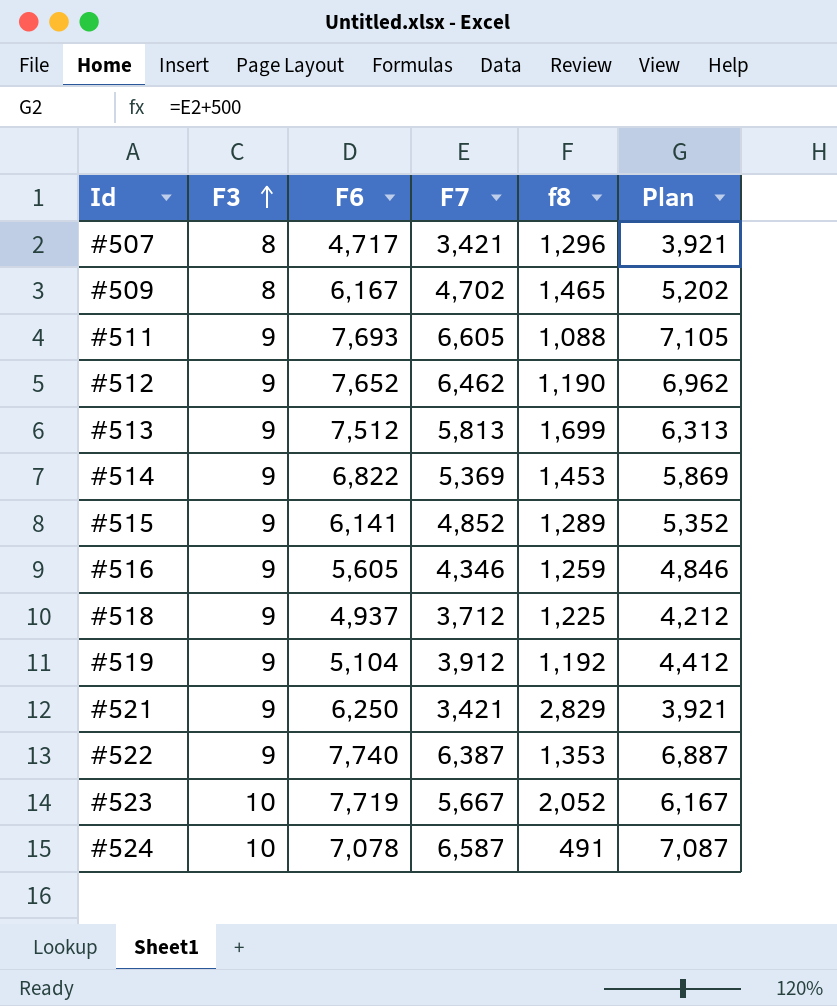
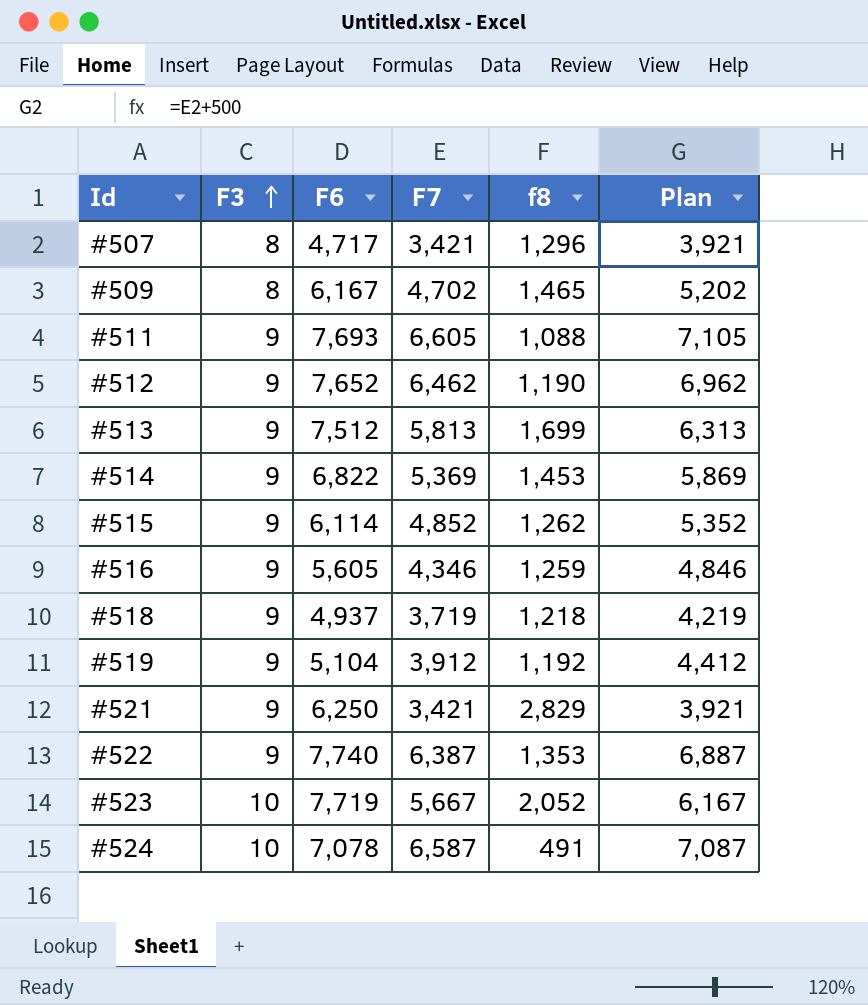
#515 | F6: 6,141 -> 6,114
#515 | f8: 1,289 -> 1,262
#518 | F7: 3,712 -> 3,719
#518 | f8: 1,225 -> 1,218
#518 | Plan: 4,212 -> 4,219

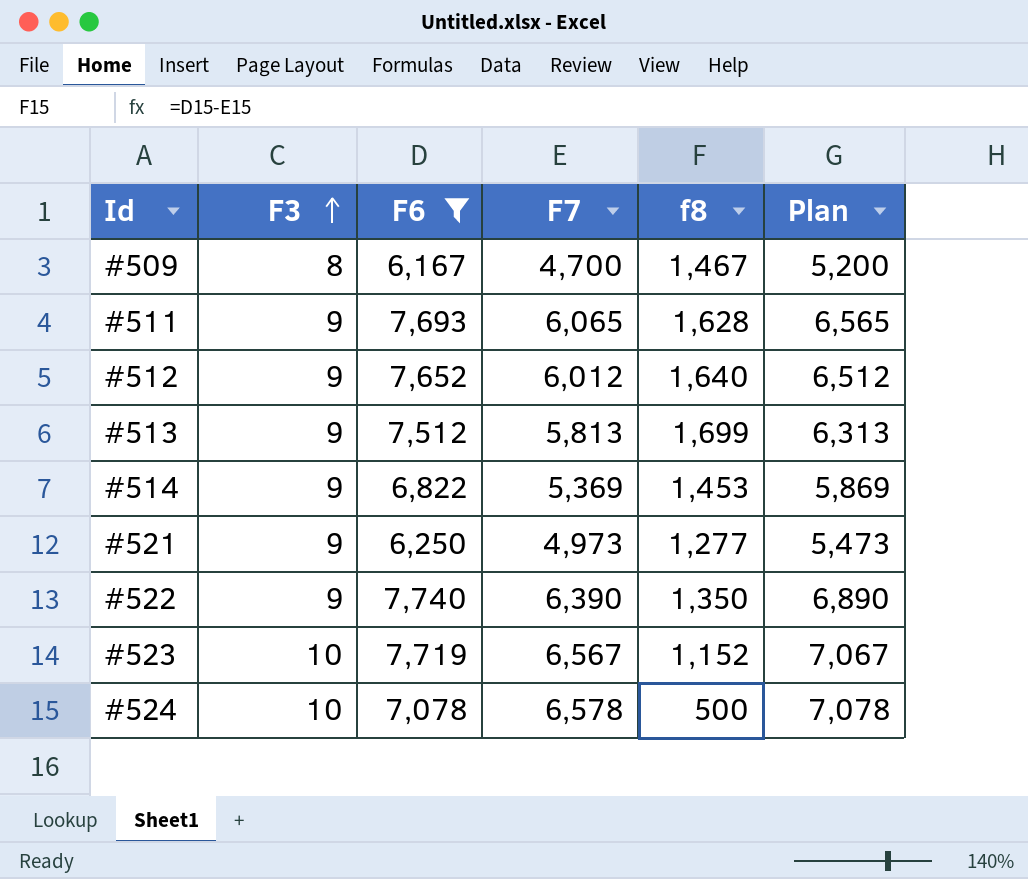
filter: none -> F6 >= 6,167
#509 | F7: 4,702 -> 4,700
#509 | f8: 1,465 -> 1,467
#509 | Plan: 5,202 -> 5,200
#511 | F7: 6,605 -> 6,065
#511 | f8: 1,088 -> 1,628
#511 | Plan: 7,105 -> 6,565
#512 | F7: 6,462 -> 6,012
#512 | f8: 1,190 -> 1,640
#512 | Plan: 6,962 -> 6,512
#521 | F7: 3,421 -> 4,973
#521 | f8: 2,829 -> 1,277
#521 | Plan: 3,921 -> 5,473
#522 | F7: 6,387 -> 6,390
#522 | f8: 1,353 -> 1,350
#522 | Plan: 6,887 -> 6,890
#523 | F7: 5,667 -> 6,567
#523 | f8: 2,052 -> 1,152
#523 | Plan: 6,167 -> 7,067
#524 | F7: 6,587 -> 6,578
#524 | f8: 491 -> 500
#524 | Plan: 7,087 -> 7,078

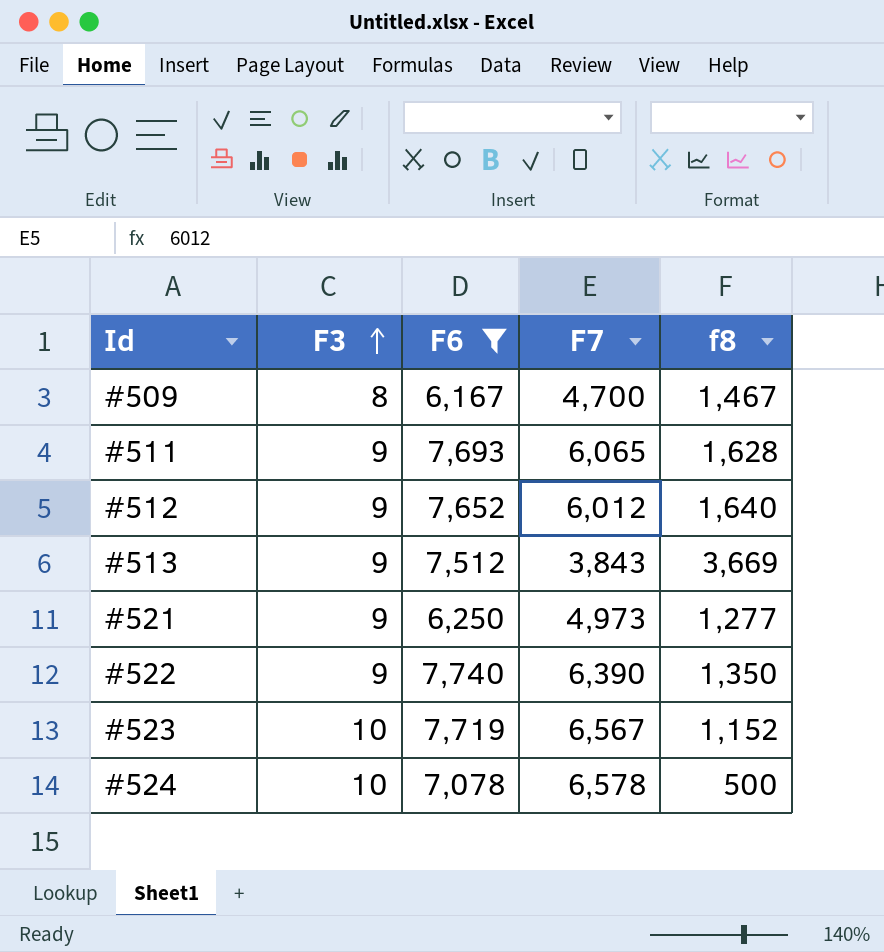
column Plan | formula: [F7] + 500 -> none
row #514: 9 | 6,822 | 5,369 | 1,453 | 5,869 -> none
#513 | F7: 5,813 -> 3,843
#513 | f8: 1,699 -> 3,669

